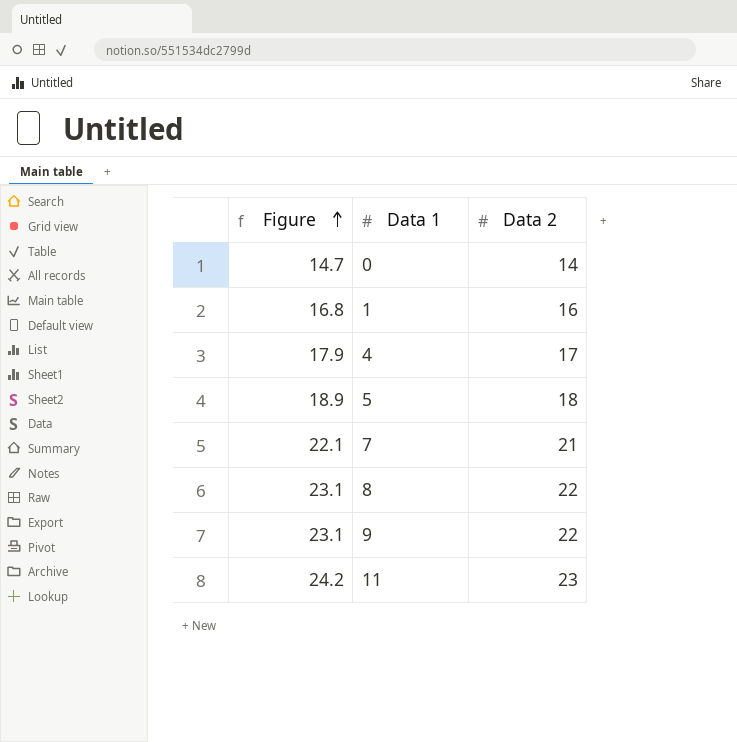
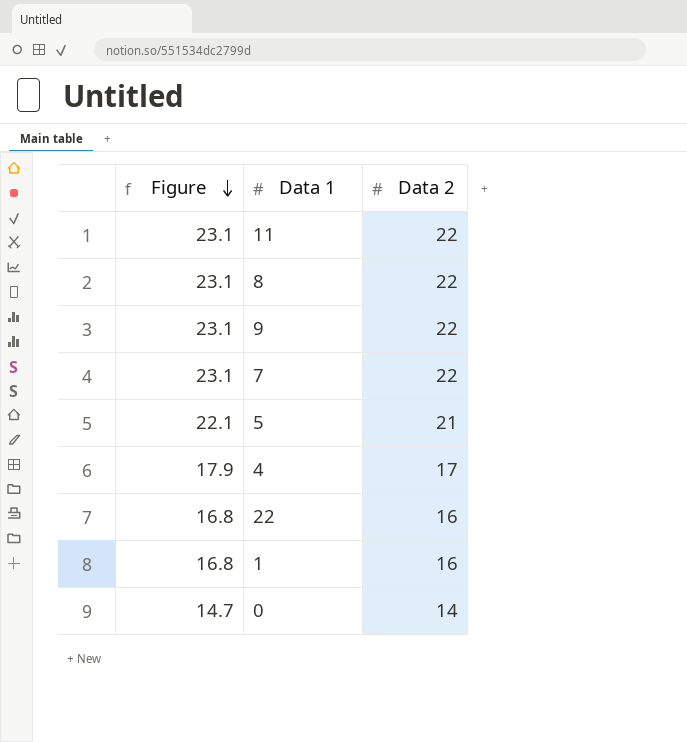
row order: Figure ascending -> Figure descending
11 | Figure: 24.2 -> 23.1
11 | Data 2: 23 -> 22
7 | Figure: 22.1 -> 23.1
7 | Data 2: 21 -> 22
5 | Figure: 18.9 -> 22.1
5 | Data 2: 18 -> 21
row 22: none -> 16.8 | 16

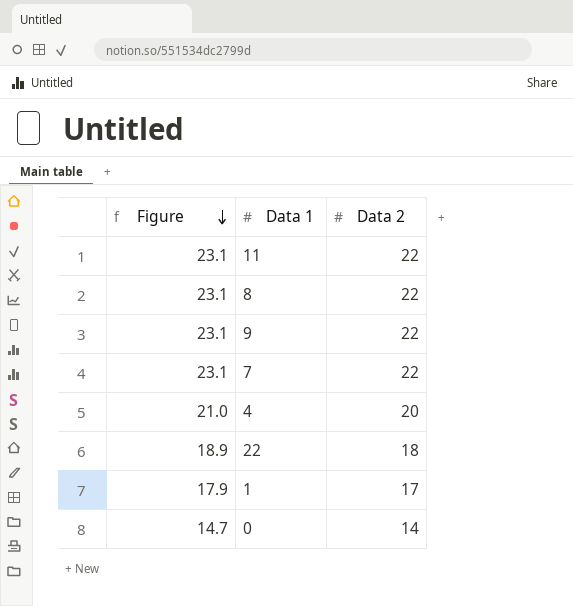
row 5: 22.1 | 21 -> none
4 | Figure: 17.9 -> 21.0
4 | Data 2: 17 -> 20
22 | Figure: 16.8 -> 18.9
22 | Data 2: 16 -> 18
1 | Figure: 16.8 -> 17.9
1 | Data 2: 16 -> 17

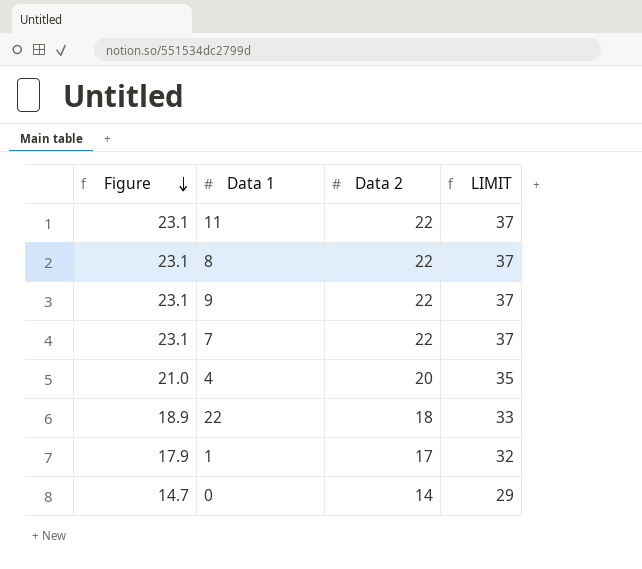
column LIMIT | formula: none -> [Data 2] + 15

